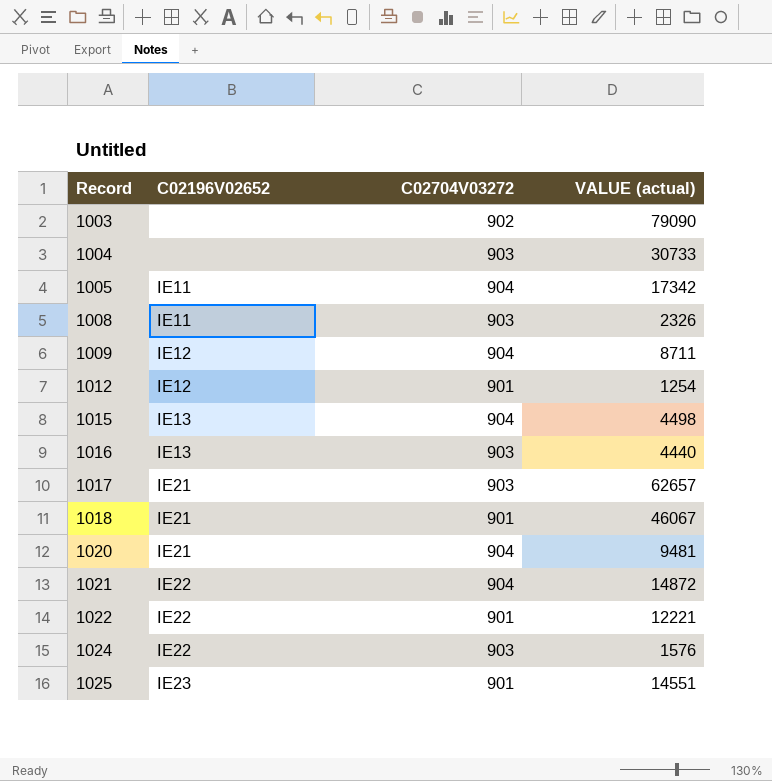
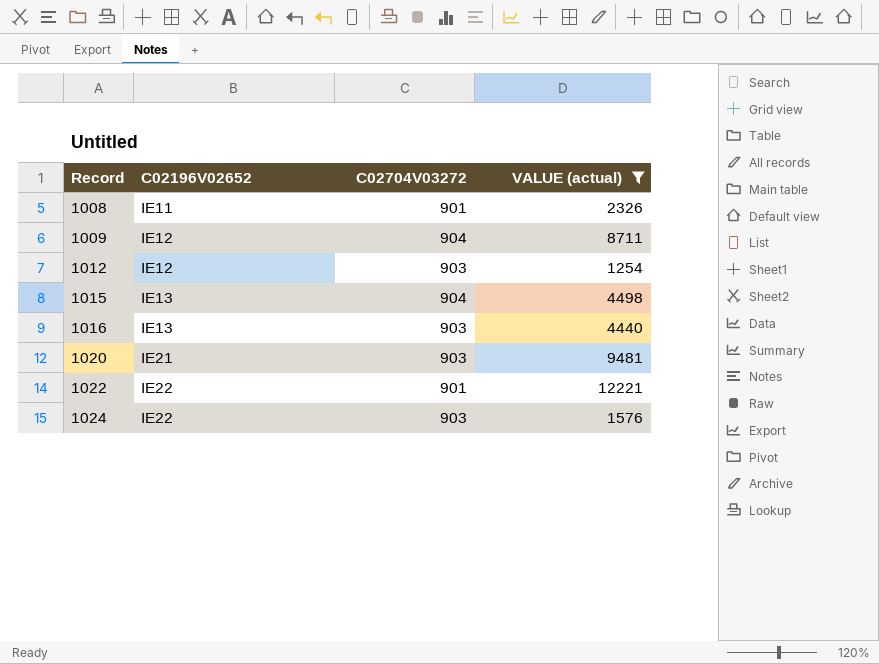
filter: none -> VALUE (actual) <= 12221
1008 | C02704V03272: 903 -> 901
1012 | C02704V03272: 901 -> 903
1020 | C02704V03272: 904 -> 903

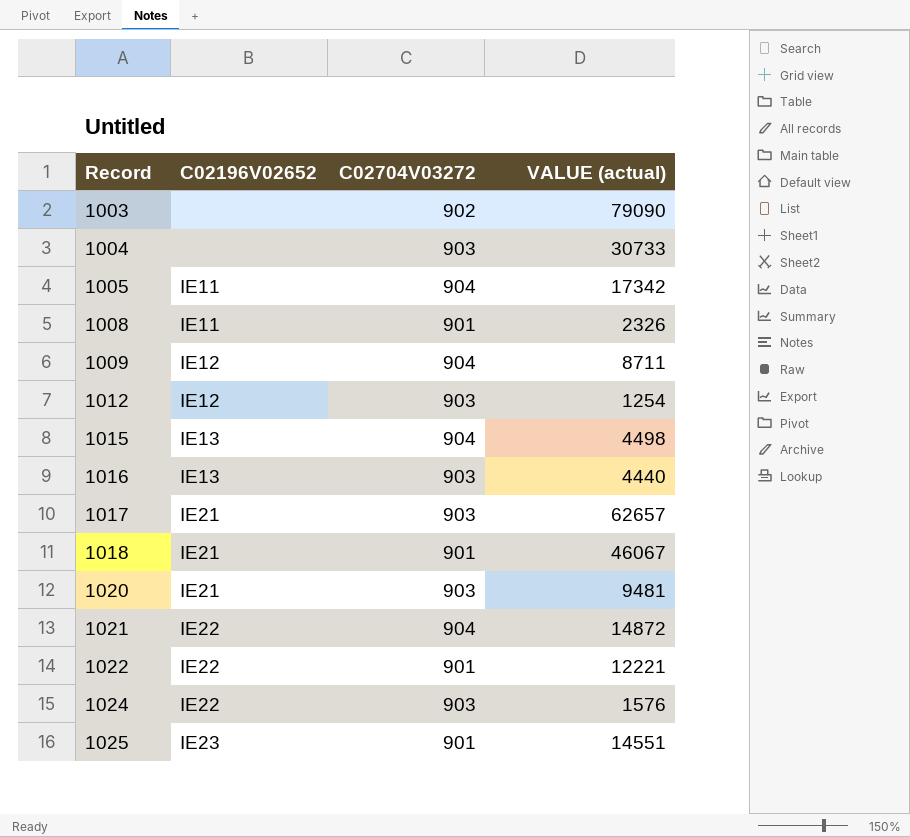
filter: VALUE (actual) <= 12221 -> none

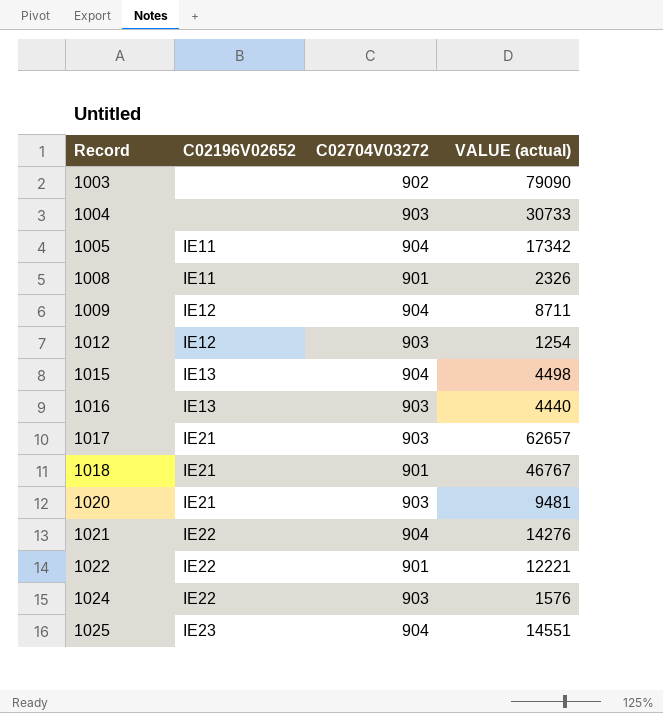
1018 | VALUE (actual): 46067 -> 46767
1021 | VALUE (actual): 14872 -> 14276
1025 | C02704V03272: 901 -> 904

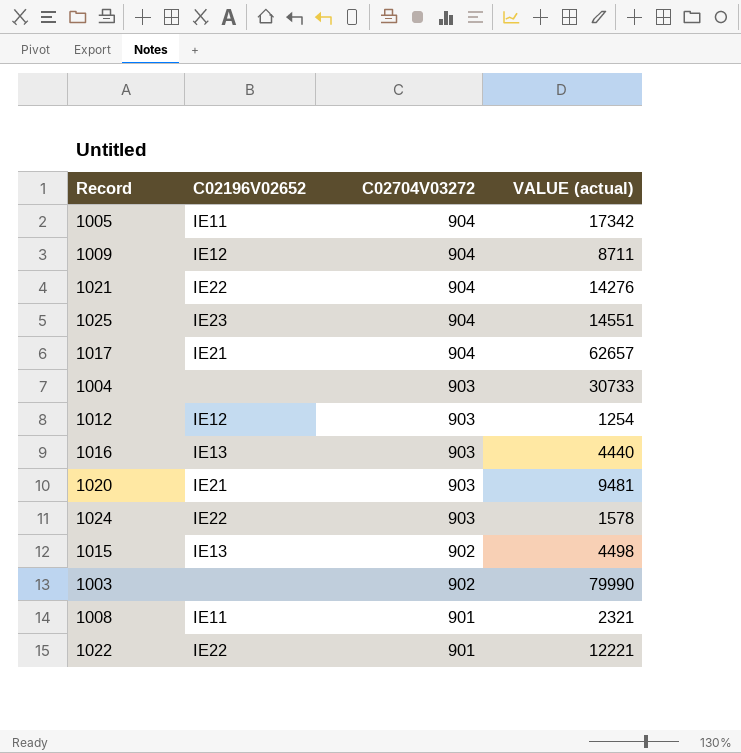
row order: Record ascending -> C02704V03272 descending
row 1018: IE21 | 901 | 46767 -> none
1017 | C02704V03272: 903 -> 904
1024 | VALUE (actual): 1576 -> 1578
1015 | C02704V03272: 904 -> 902
1003 | VALUE (actual): 79090 -> 79990
1008 | VALUE (actual): 2326 -> 2321

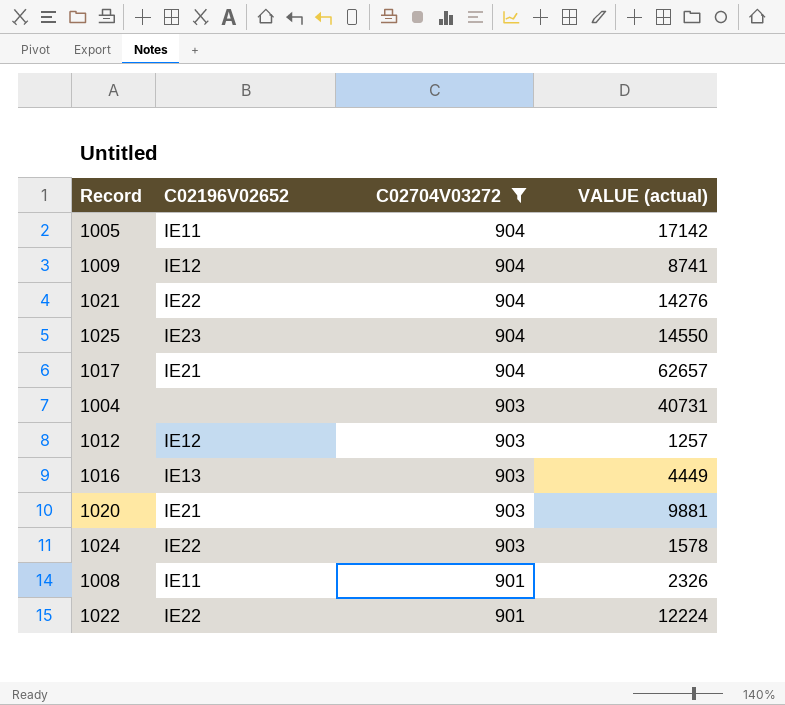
filter: none -> C02704V03272 != 902
1005 | VALUE (actual): 17342 -> 17142
1009 | VALUE (actual): 8711 -> 8741
1025 | VALUE (actual): 14551 -> 14550
1004 | VALUE (actual): 30733 -> 40731
1012 | VALUE (actual): 1254 -> 1257
1016 | VALUE (actual): 4440 -> 4449
1020 | VALUE (actual): 9481 -> 9881
1008 | VALUE (actual): 2321 -> 2326
1022 | VALUE (actual): 12221 -> 12224

